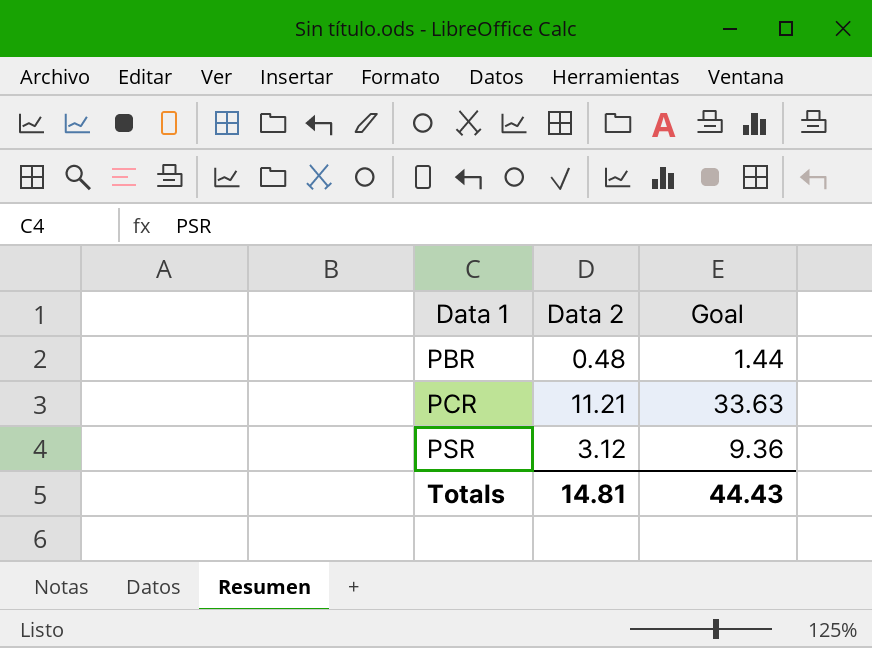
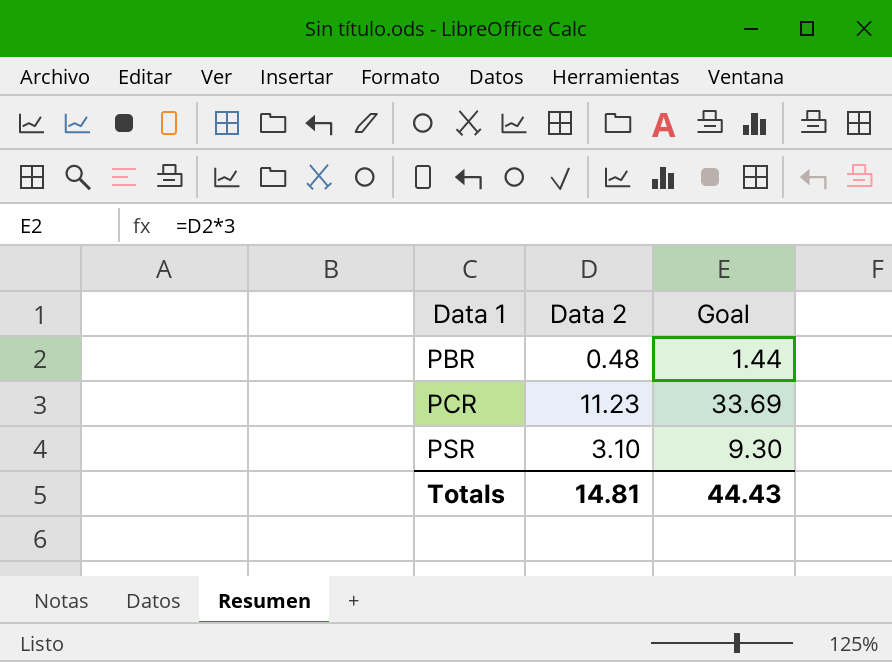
PCR | Data 2: 11.21 -> 11.23
PCR | Goal: 33.63 -> 33.69
PSR | Data 2: 3.12 -> 3.10
PSR | Goal: 9.36 -> 9.30

